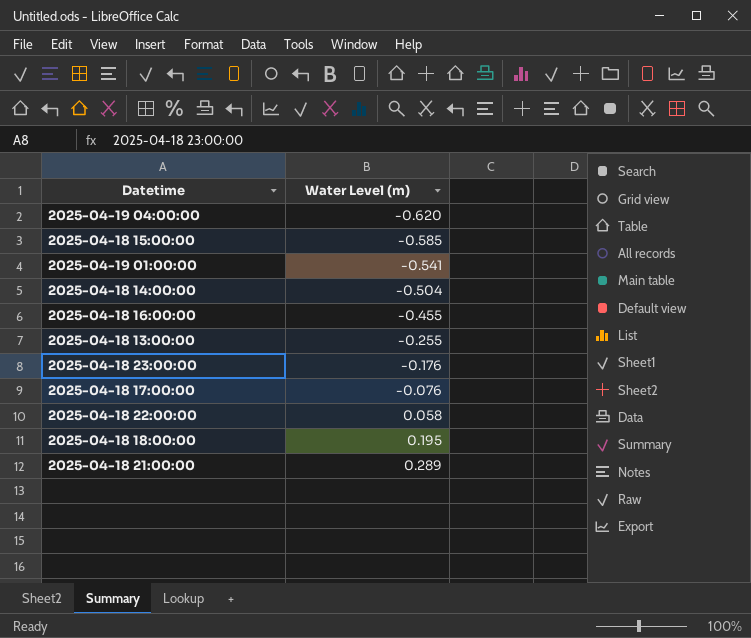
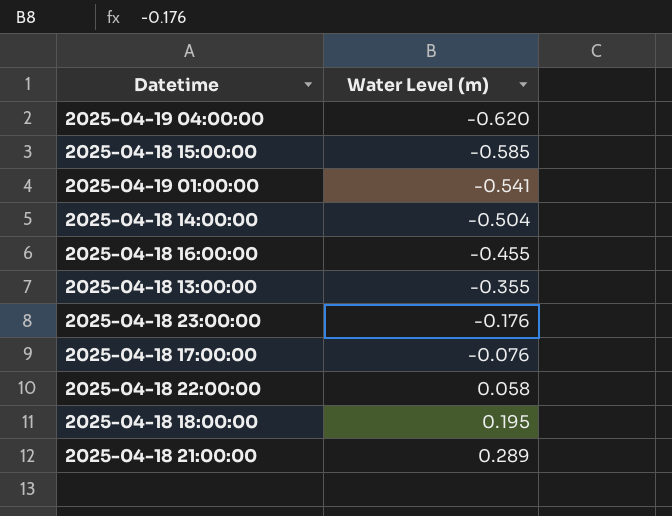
2025-04-18 13:00:00 | Water Level (m): -0.255 -> -0.355

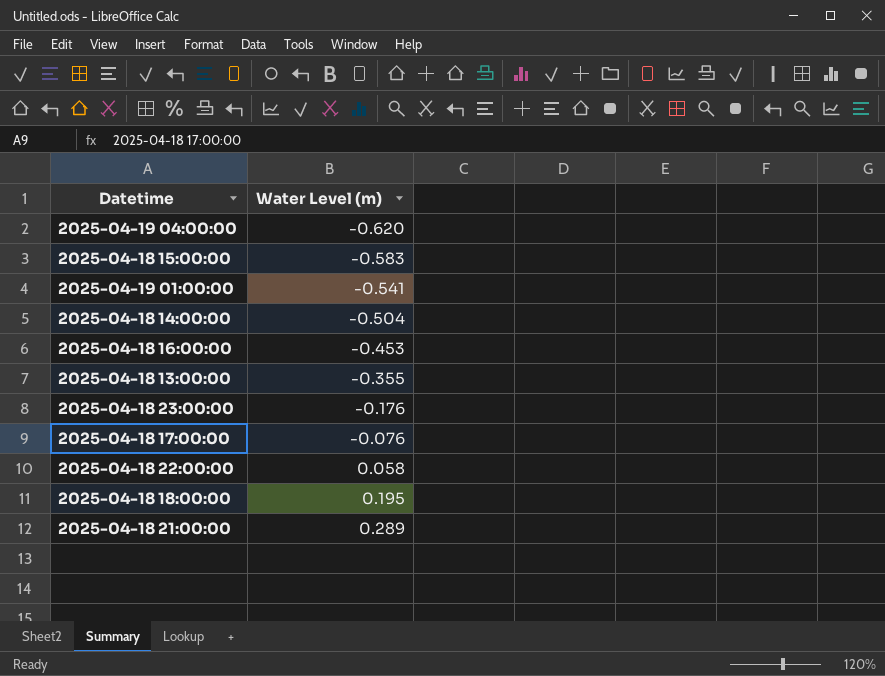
2025-04-18 15:00:00 | Water Level (m): -0.585 -> -0.583
2025-04-18 16:00:00 | Water Level (m): -0.455 -> -0.453

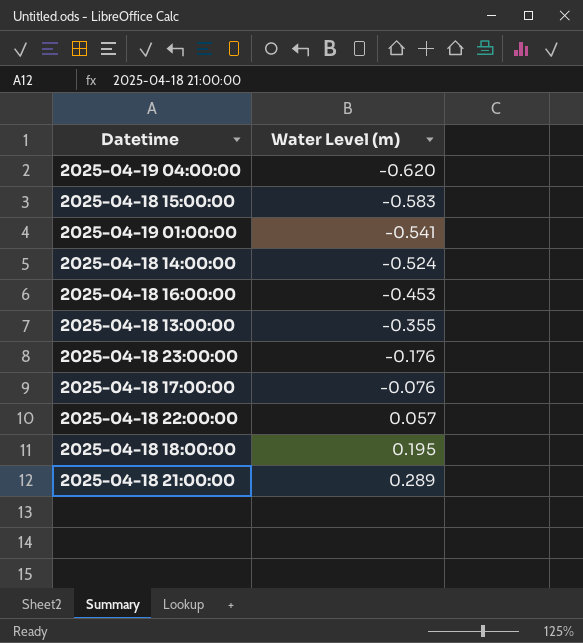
2025-04-18 14:00:00 | Water Level (m): -0.504 -> -0.524
2025-04-18 22:00:00 | Water Level (m): 0.058 -> 0.057

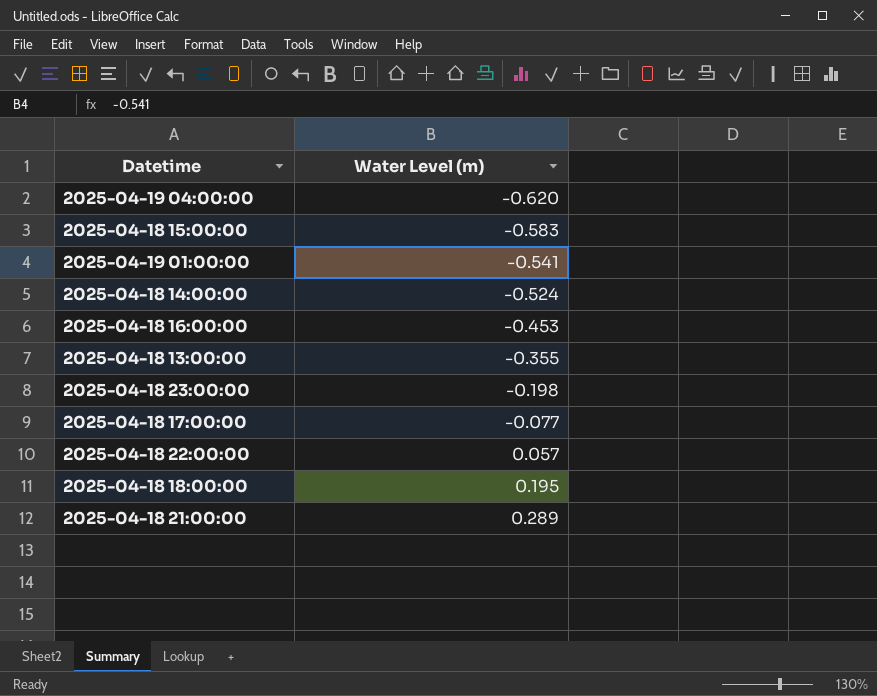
2025-04-18 23:00:00 | Water Level (m): -0.176 -> -0.198
2025-04-18 17:00:00 | Water Level (m): -0.076 -> -0.077

